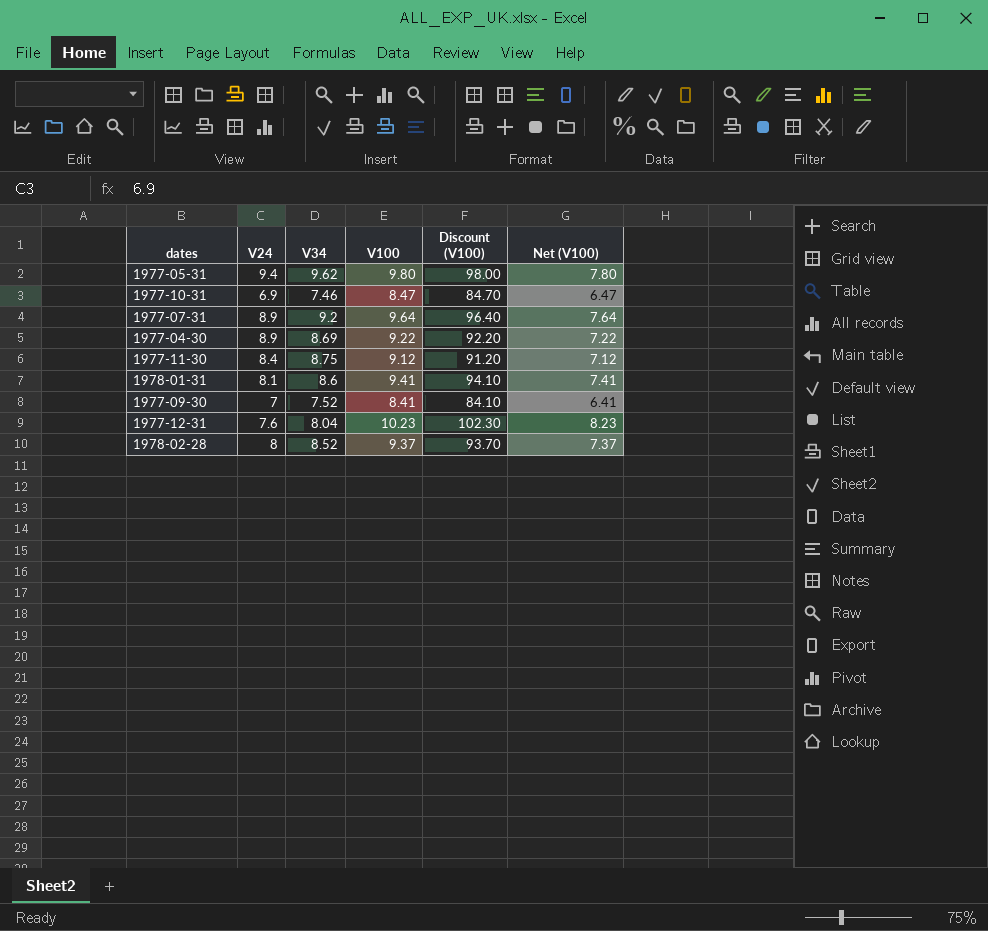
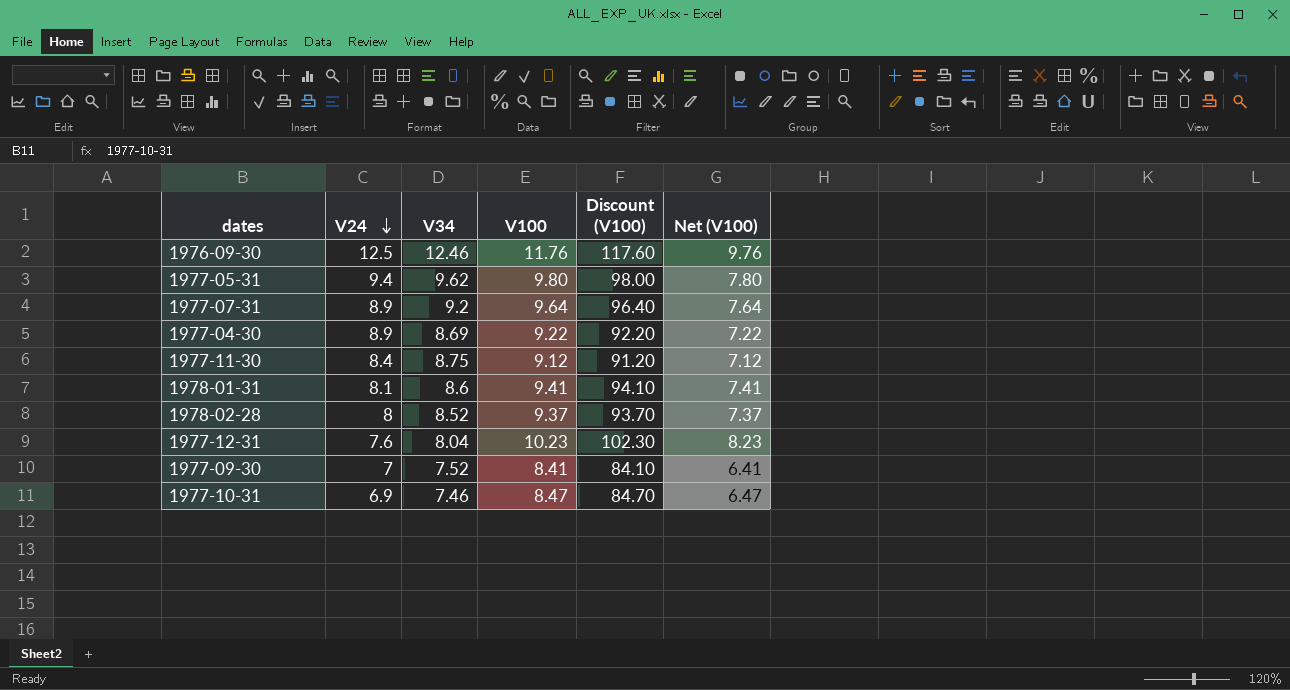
row order: none -> V24 descending
row 1976-09-30: none -> 12.5 | 12.46 | 11.76 | 117.60 | 9.76

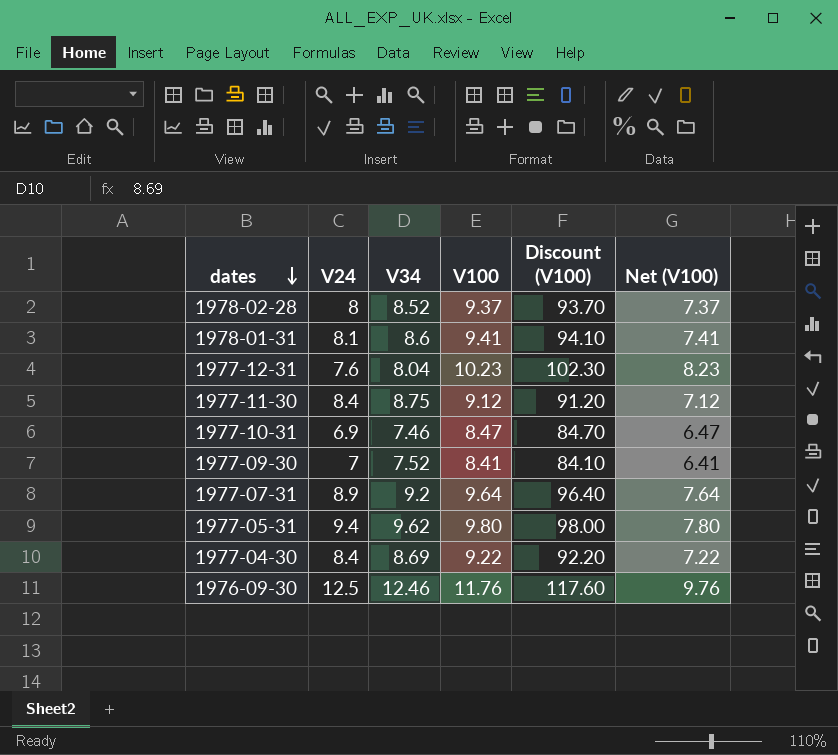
row order: V24 descending -> dates descending
1977-04-30 | V24: 8.9 -> 8.4

